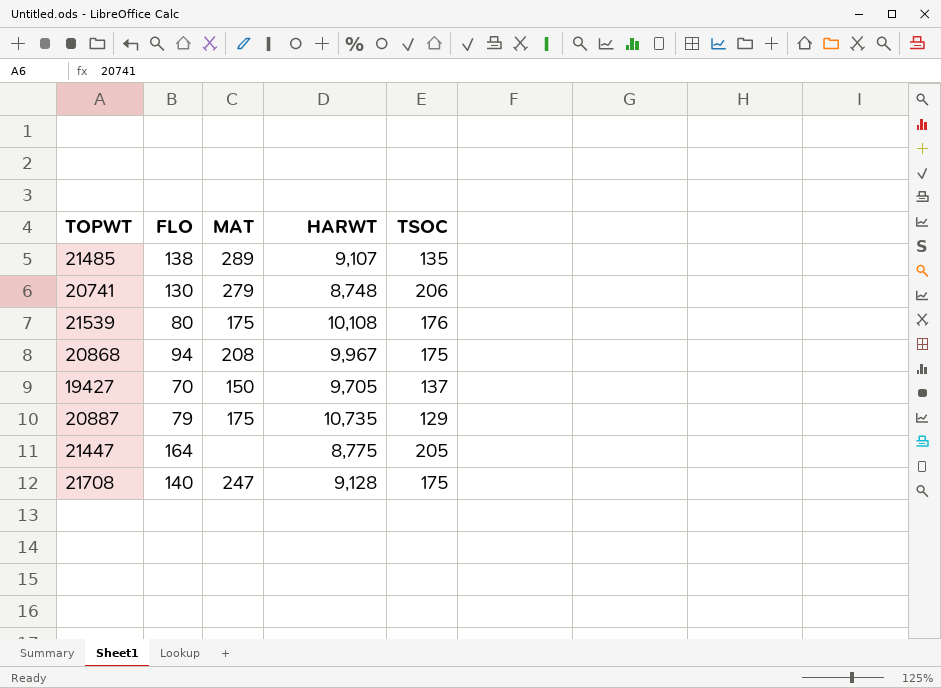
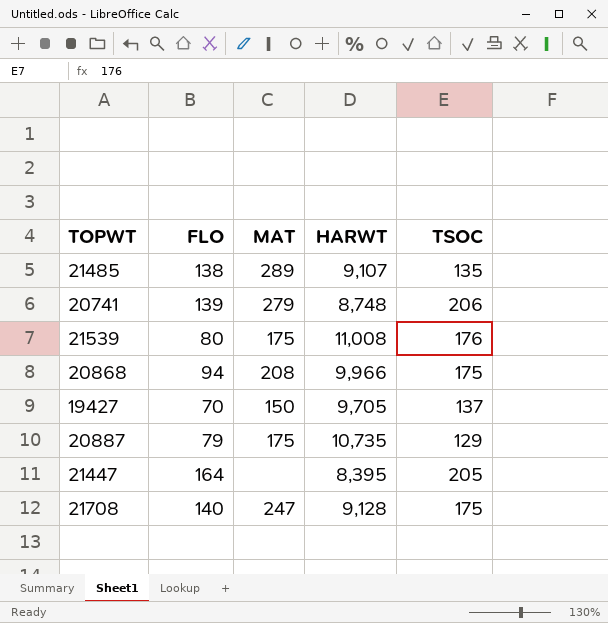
20741 | FLO: 130 -> 139
21539 | HARWT: 10,108 -> 11,008
20868 | HARWT: 9,967 -> 9,966
21447 | HARWT: 8,775 -> 8,395

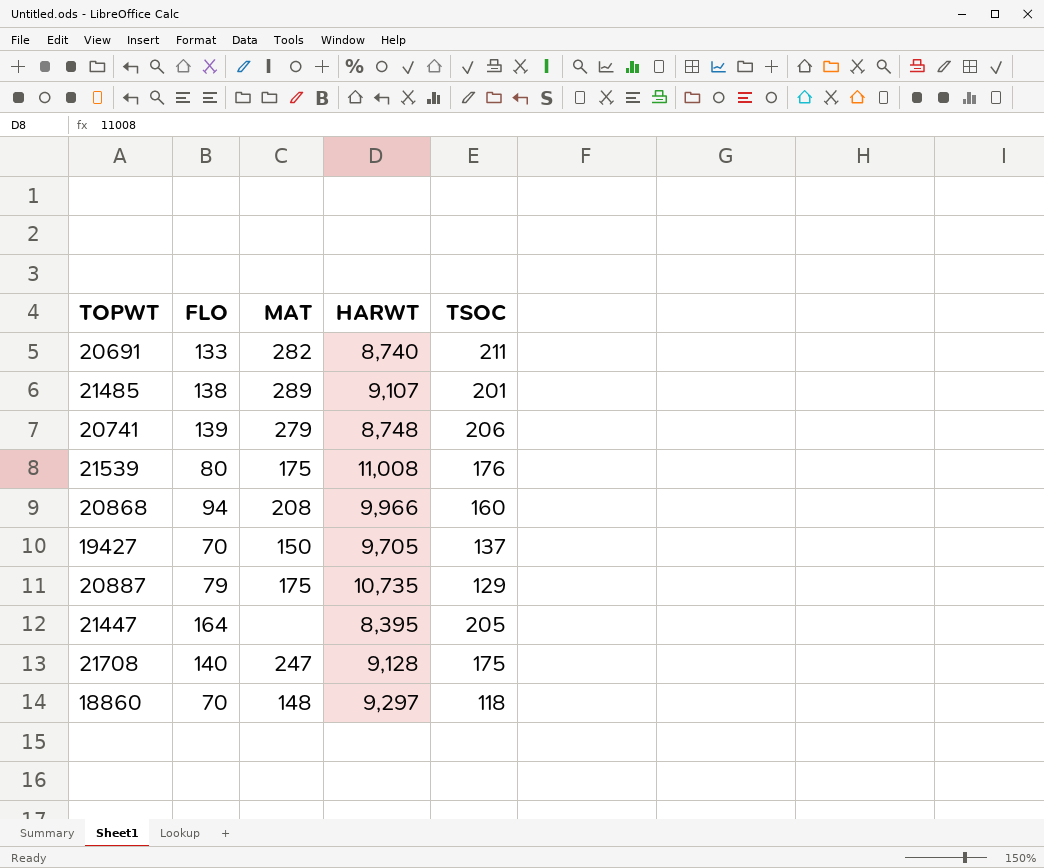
row 20691: none -> 133 | 282 | 8,740 | 211
21485 | TSOC: 135 -> 201
20868 | TSOC: 175 -> 160
row 18860: none -> 70 | 148 | 9,297 | 118

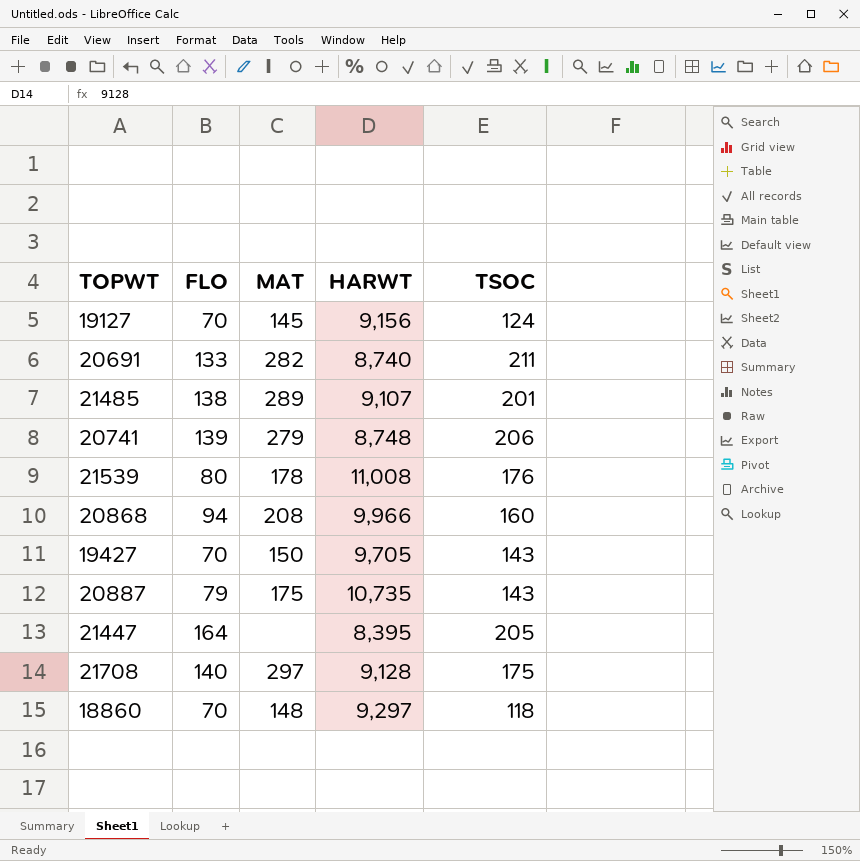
row 19127: none -> 70 | 145 | 9,156 | 124
21539 | MAT: 175 -> 178
19427 | TSOC: 137 -> 143
20887 | TSOC: 129 -> 143
21708 | MAT: 247 -> 297

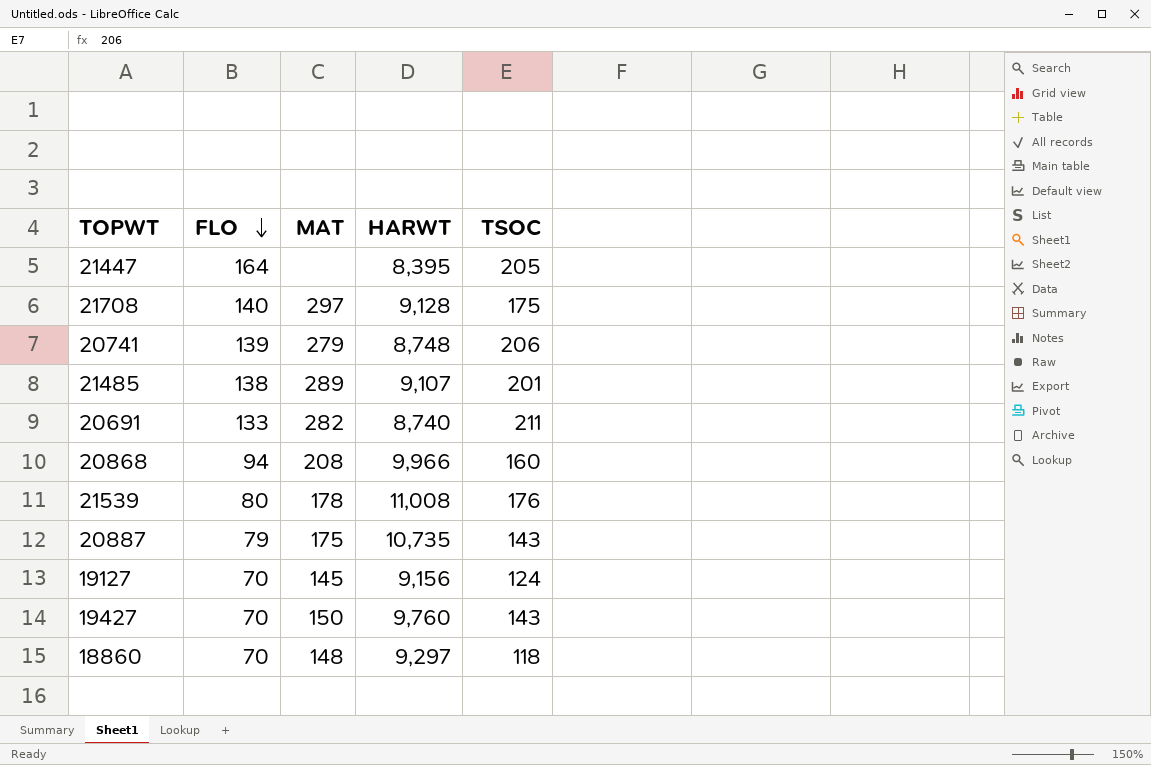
row order: none -> FLO descending
19427 | HARWT: 9,705 -> 9,760

